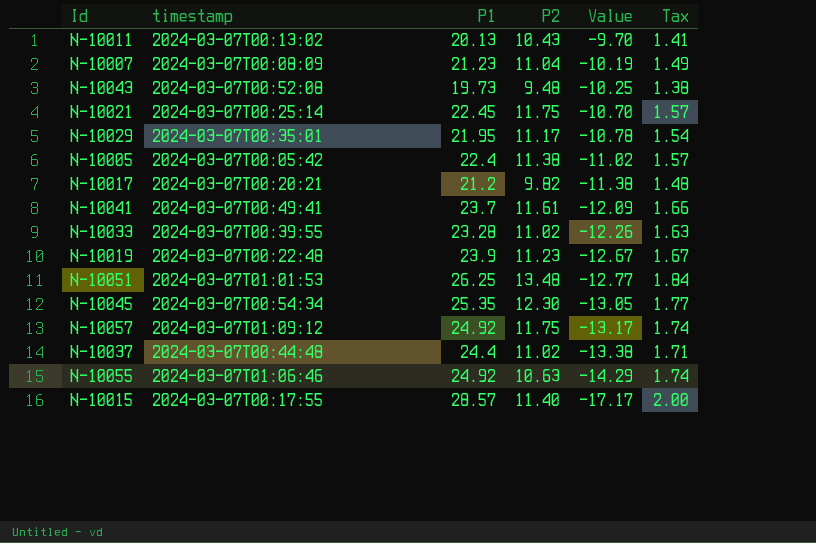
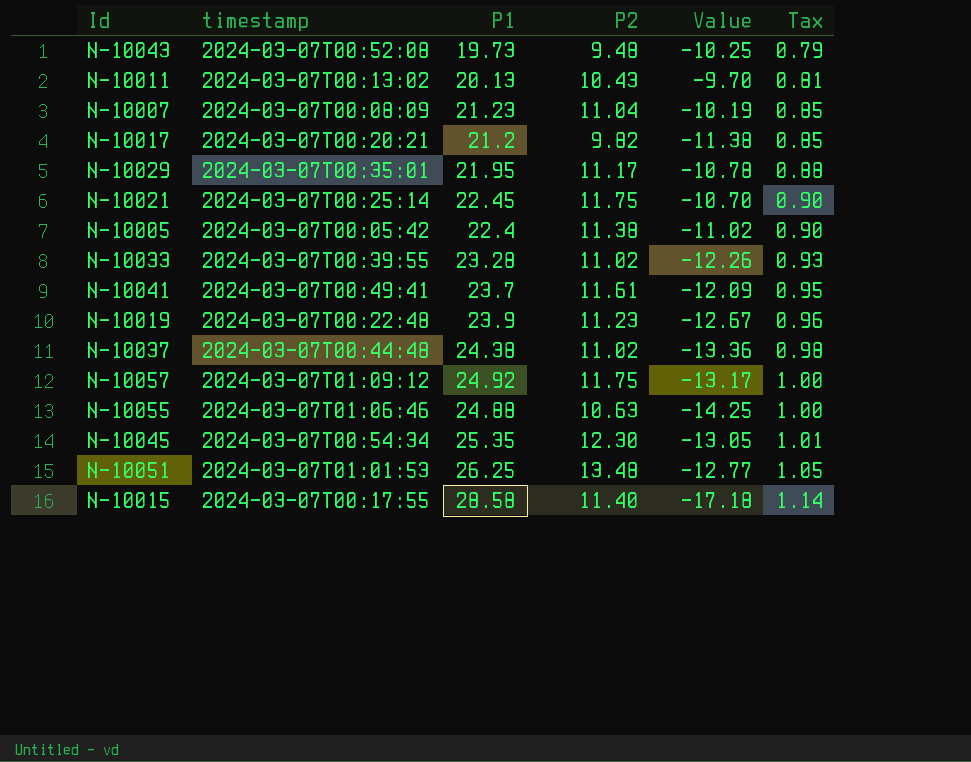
row order: Value descending -> Tax ascending
column Tax | formula: [P1] * 0.07 -> [P1] * 0.04
N-10037 | P1: 24.4 -> 24.38
N-10037 | Value: -13.38 -> -13.36
N-10055 | P1: 24.92 -> 24.88
N-10055 | Value: -14.29 -> -14.25
N-10015 | P1: 28.57 -> 28.58
N-10015 | Value: -17.17 -> -17.18

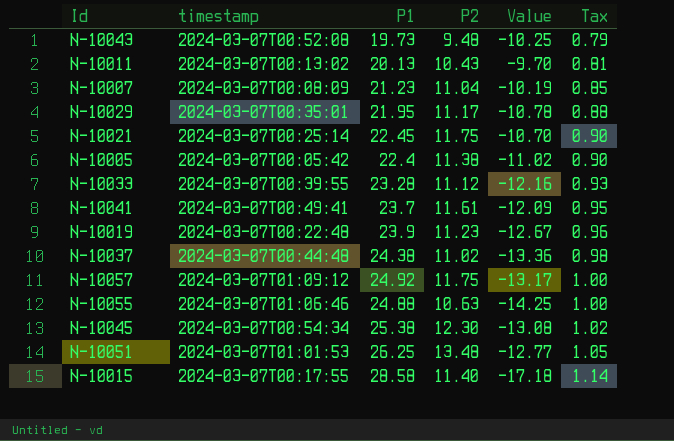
row N-10017: 2024-03-07T00:20:21 | 21.2 | 9.82 | -11.38 | 0.85 -> none
N-10033 | P2: 11.02 -> 11.12
N-10033 | Value: -12.26 -> -12.16
N-10045 | P1: 25.35 -> 25.38
N-10045 | Value: -13.05 -> -13.08
N-10045 | Tax: 1.01 -> 1.02

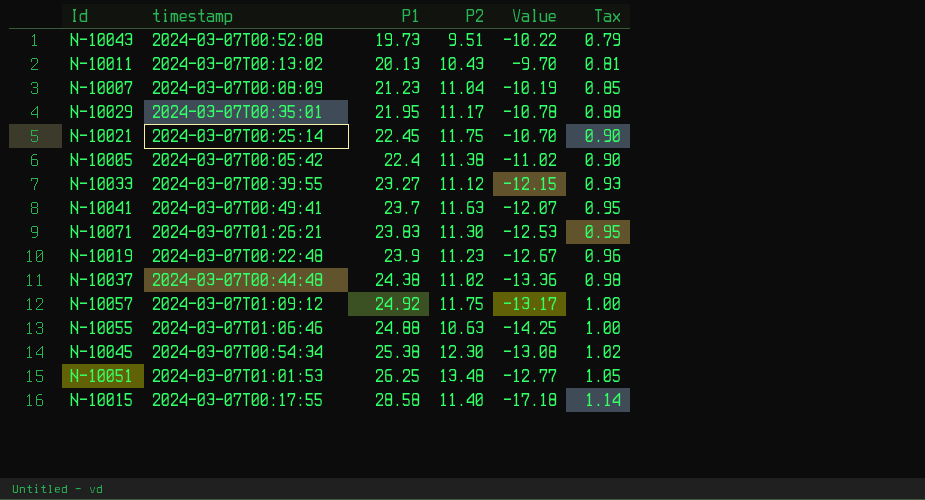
N-10043 | P2: 9.48 -> 9.51
N-10043 | Value: -10.25 -> -10.22
N-10033 | P1: 23.28 -> 23.27
N-10033 | Value: -12.16 -> -12.15
N-10041 | P2: 11.61 -> 11.63
N-10041 | Value: -12.09 -> -12.07
row N-10071: none -> 2024-03-07T01:26:21 | 23.83 | 11.30 | -12.53 | 0.95

